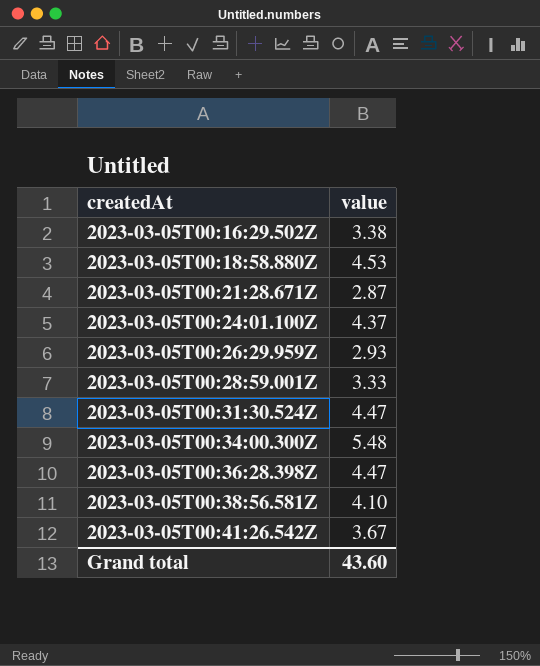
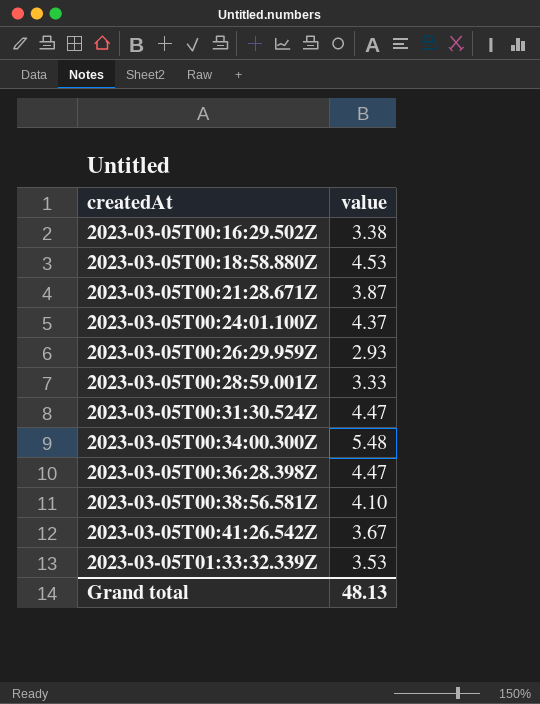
2023-03-05T00:21:28.671Z | value: 2.87 -> 3.87
row 2023-03-05T01:33:32.339Z: none -> 3.53
Grand total | value: 43.60 -> 48.13

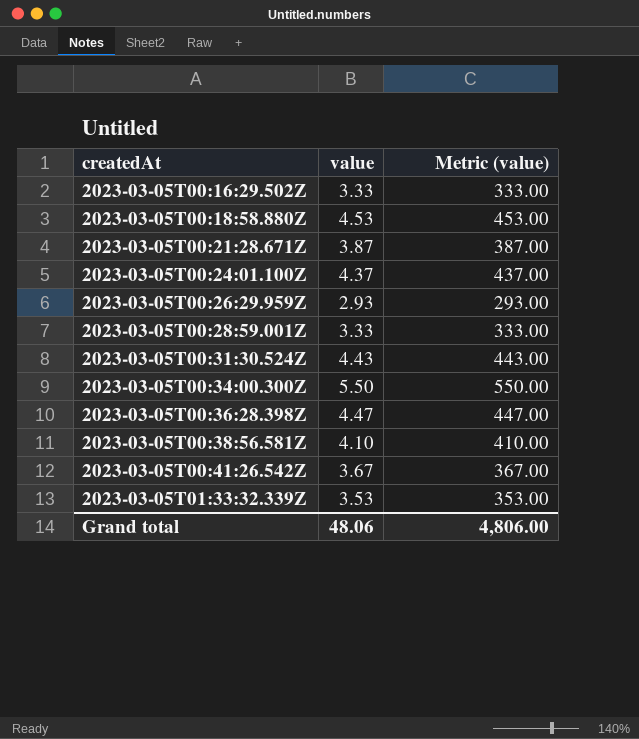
column Metric (value) | formula: none -> [value] * 100
2023-03-05T00:16:29.502Z | value: 3.38 -> 3.33
2023-03-05T00:31:30.524Z | value: 4.47 -> 4.43
2023-03-05T00:34:00.300Z | value: 5.48 -> 5.50
Grand total | value: 48.13 -> 48.06

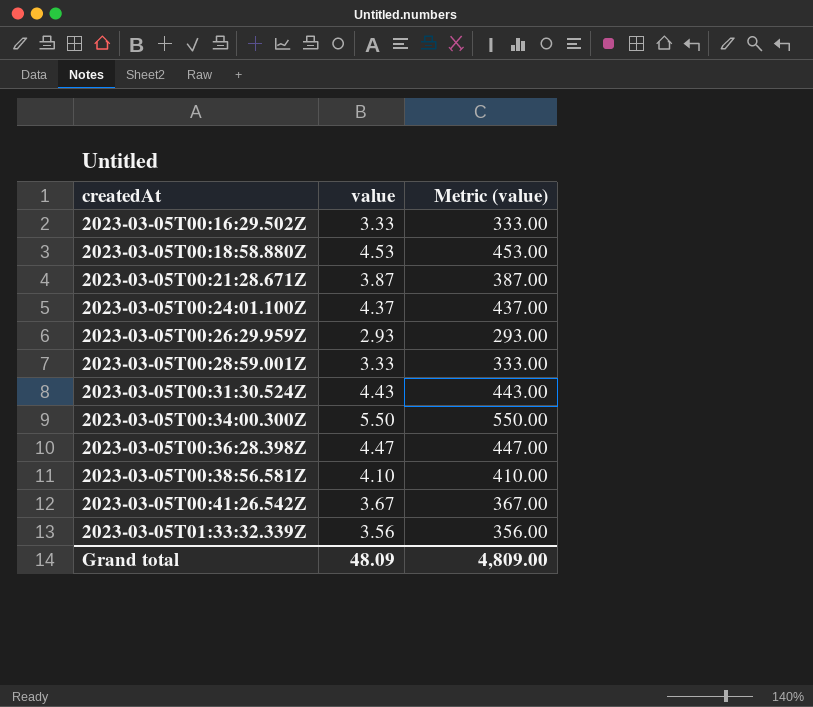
2023-03-05T01:33:32.339Z | value: 3.53 -> 3.56
2023-03-05T01:33:32.339Z | Metric (value): 353.00 -> 356.00
Grand total | value: 48.06 -> 48.09
Grand total | Metric (value): 4,806.00 -> 4,809.00

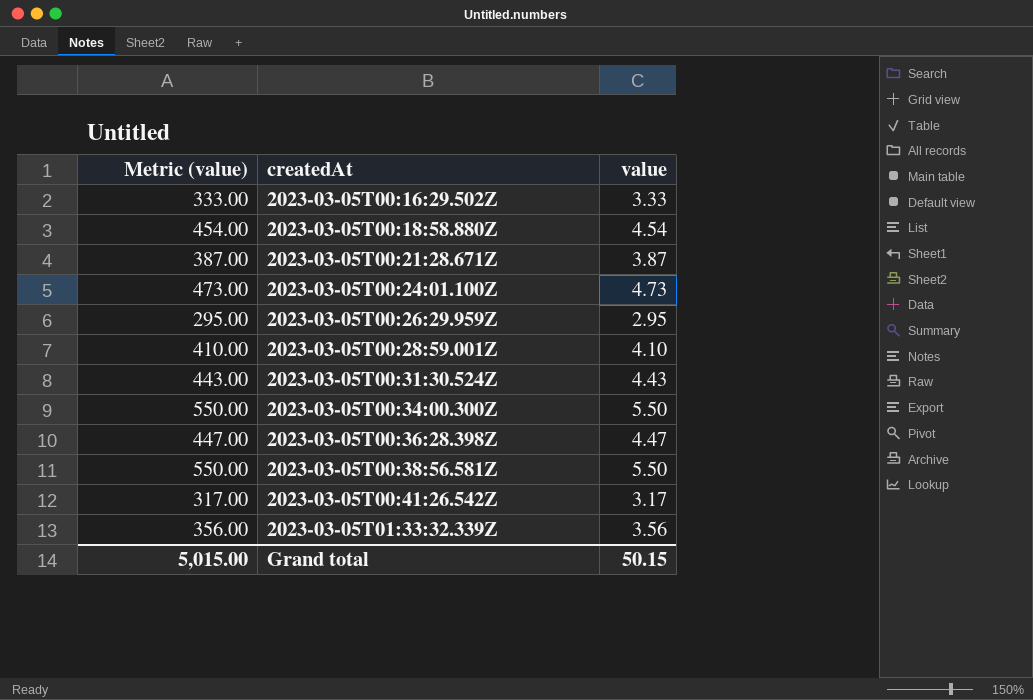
column Metric (value) | position: 3 -> 1
2023-03-05T00:18:58.880Z | Metric (value): 453.00 -> 454.00
2023-03-05T00:18:58.880Z | value: 4.53 -> 4.54
2023-03-05T00:24:01.100Z | Metric (value): 437.00 -> 473.00
2023-03-05T00:24:01.100Z | value: 4.37 -> 4.73
2023-03-05T00:26:29.959Z | Metric (value): 293.00 -> 295.00
2023-03-05T00:26:29.959Z | value: 2.93 -> 2.95
2023-03-05T00:28:59.001Z | Metric (value): 333.00 -> 410.00
2023-03-05T00:28:59.001Z | value: 3.33 -> 4.10
2023-03-05T00:38:56.581Z | Metric (value): 410.00 -> 550.00
2023-03-05T00:38:56.581Z | value: 4.10 -> 5.50
2023-03-05T00:41:26.542Z | Metric (value): 367.00 -> 317.00
2023-03-05T00:41:26.542Z | value: 3.67 -> 3.17
Grand total | Metric (value): 4,809.00 -> 5,015.00
Grand total | value: 48.09 -> 50.15

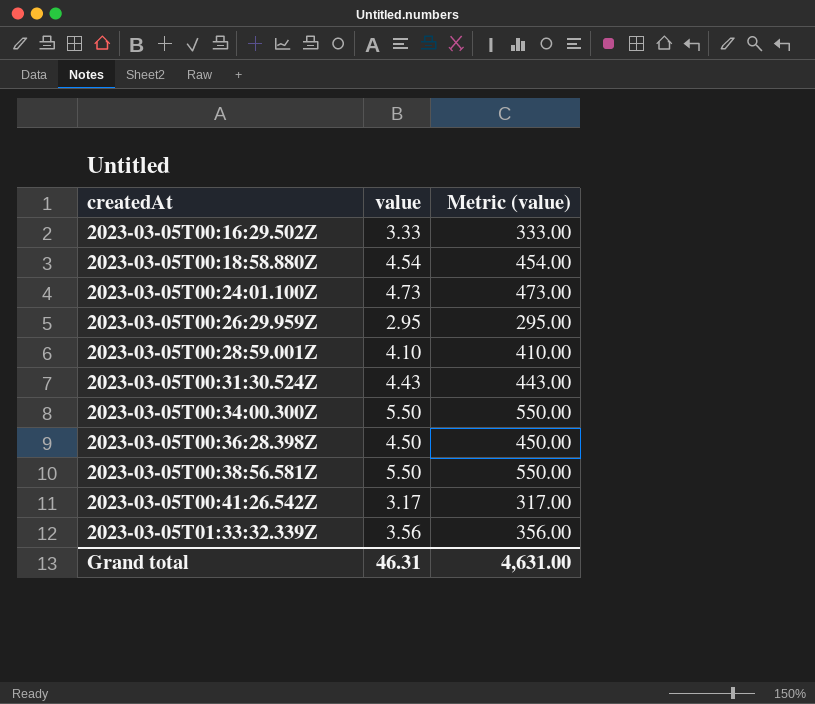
column Metric (value) | position: 1 -> 3
row 2023-03-05T00:21:28.671Z: 387.00 | 3.87 -> none
2023-03-05T00:36:28.398Z | value: 4.47 -> 4.50
2023-03-05T00:36:28.398Z | Metric (value): 447.00 -> 450.00
Grand total | value: 50.15 -> 46.31
Grand total | Metric (value): 5,015.00 -> 4,631.00

